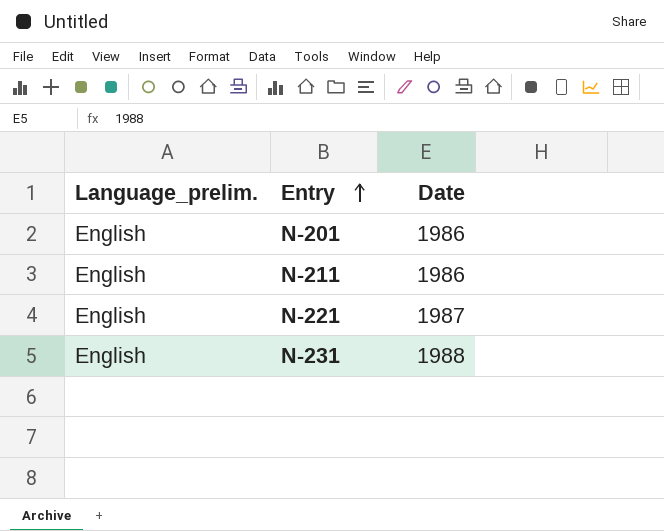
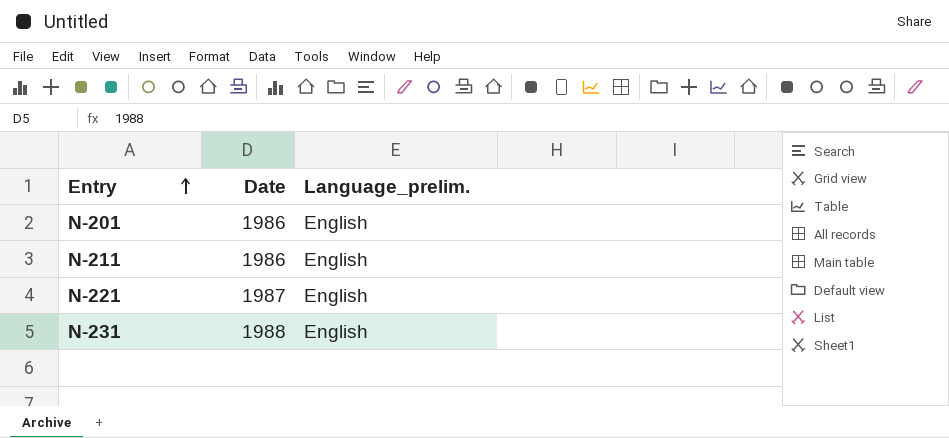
column Language_prelim. | position: 1 -> 3

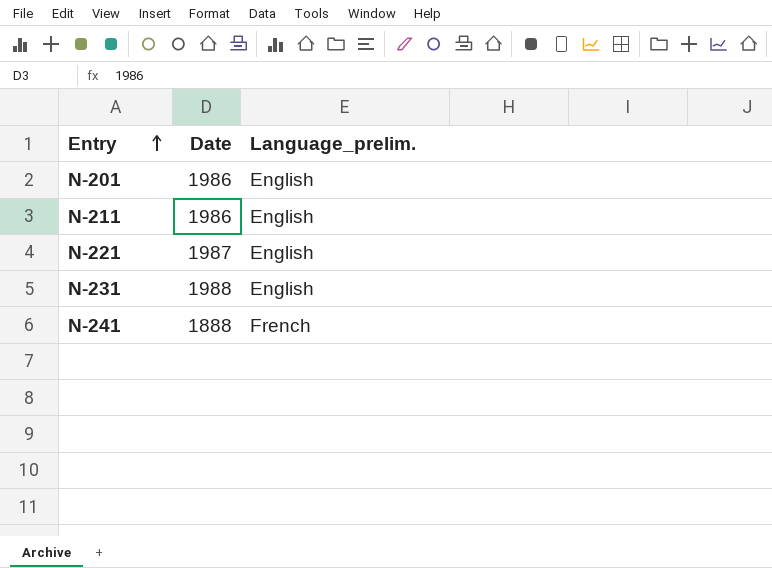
row N-241: none -> 1888 | French

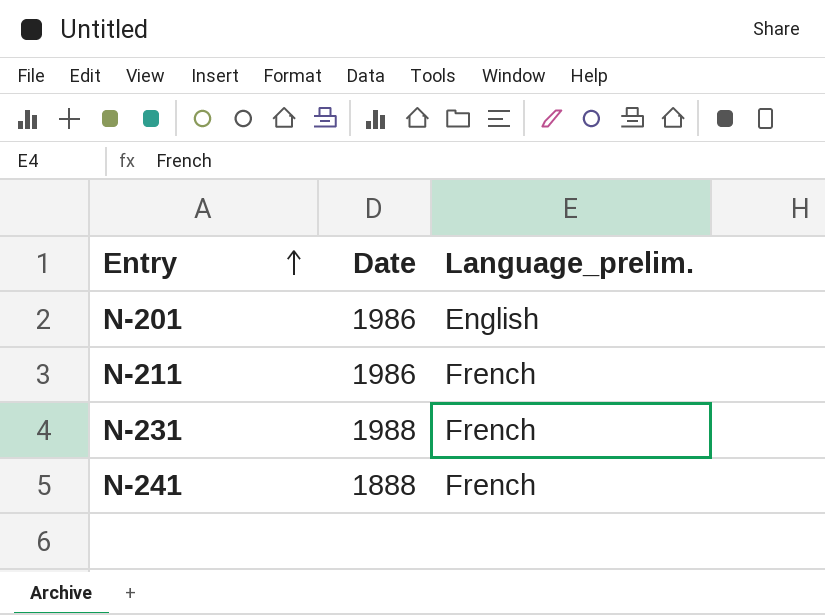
row N-221: 1987 | English -> none
N-211 | Language_prelim.: English -> French
N-231 | Language_prelim.: English -> French

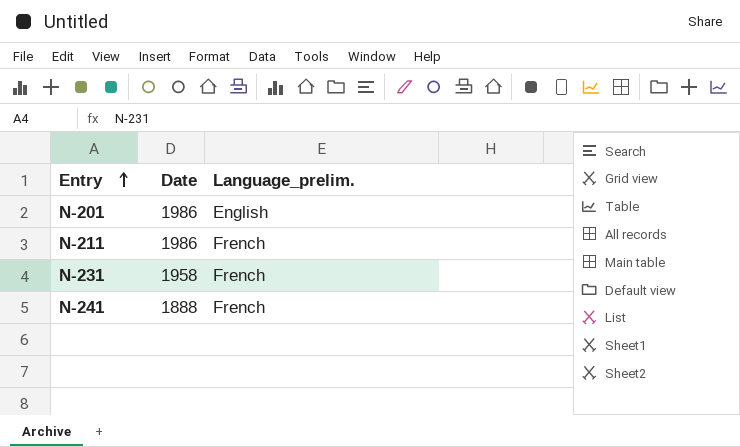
N-231 | Date: 1988 -> 1958

